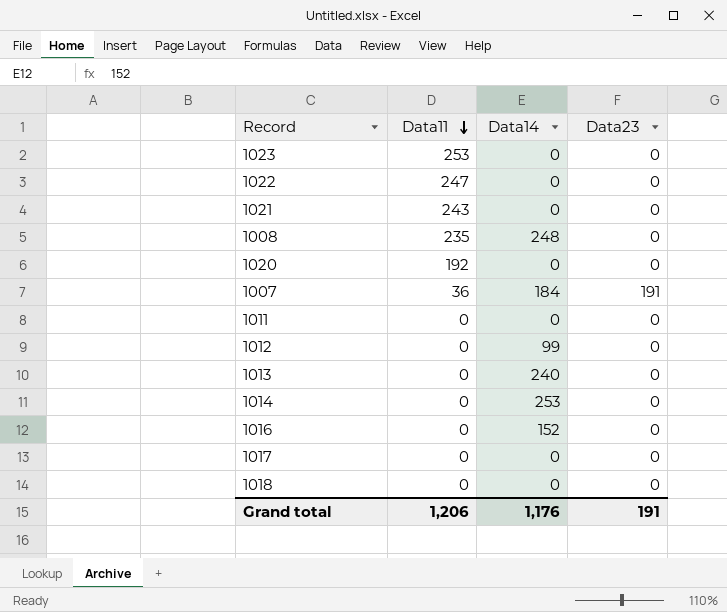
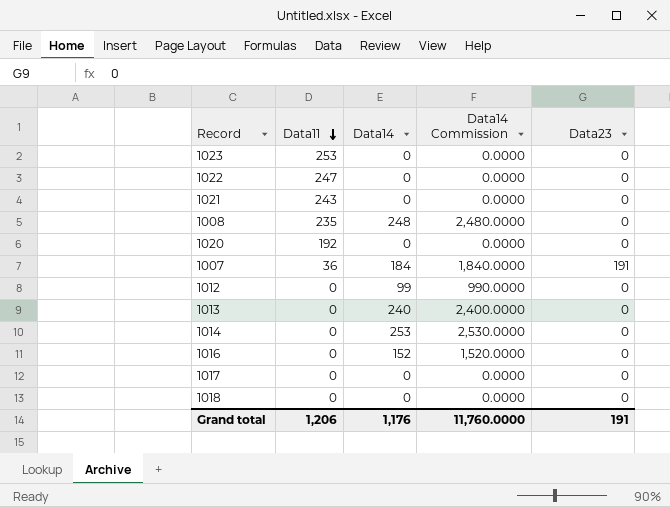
column Data14 Commission | formula: none -> [Data14] * 10
row 1011: 0 | 0 | 0 -> none

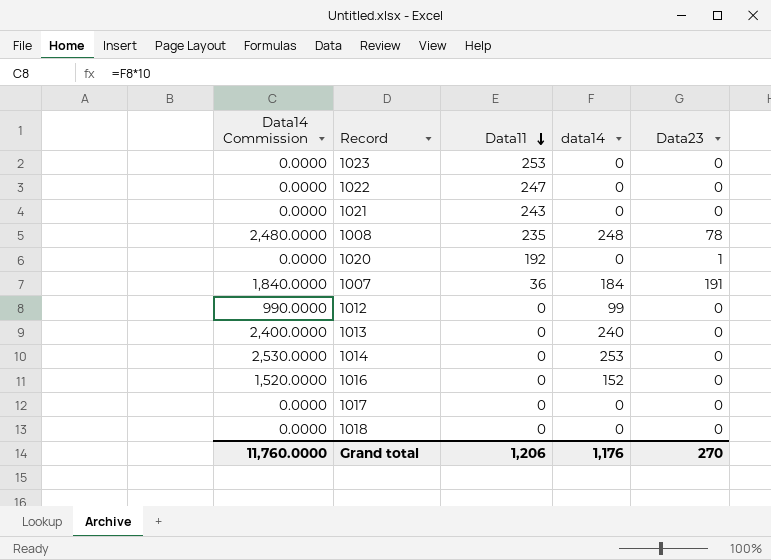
column Data14 Commission | position: 4 -> 1
column name: Data14 -> data14
1008 | Data23: 0 -> 78
1020 | Data23: 0 -> 1
Grand total | Data23: 191 -> 270

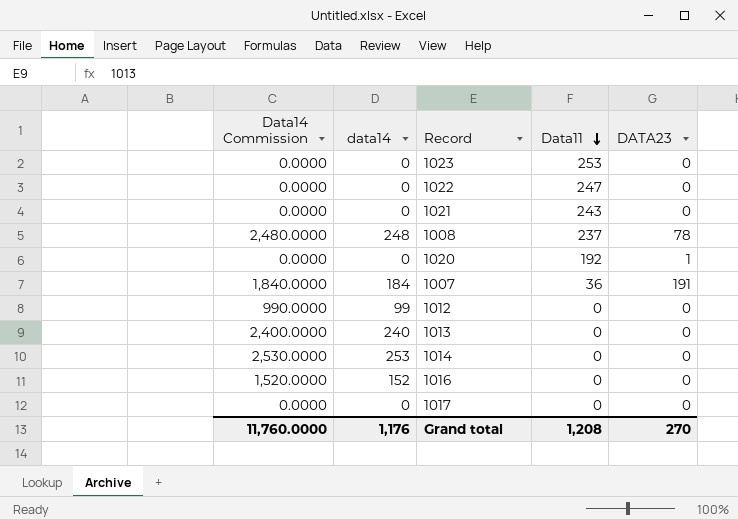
column data14 | position: 4 -> 2
column name: Data23 -> DATA23
row 1018: 0.0000 | 0 | 0 | 0 -> none
1008 | Data11: 235 -> 237
Grand total | Data11: 1,206 -> 1,208

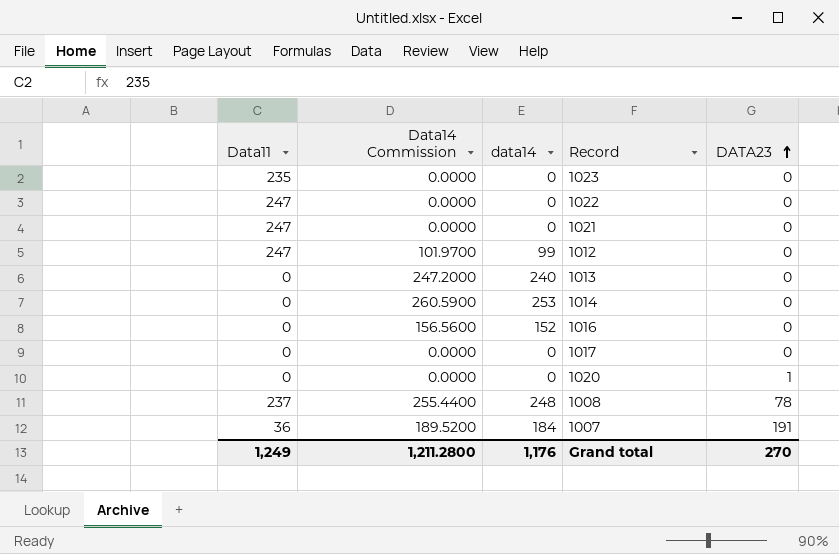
row order: Data11 descending -> DATA23 ascending
column Data11 | position: 4 -> 1
column Data14 Commission | formula: [data14] * 10 -> [data14] * 1.03
1023 | Data11: 253 -> 235
1021 | Data11: 243 -> 247
1012 | Data11: 0 -> 247
1020 | Data11: 192 -> 0
Grand total | Data11: 1,208 -> 1,249
Grand total | Data14 Commission: 11,760.0000 -> 1,211.2800

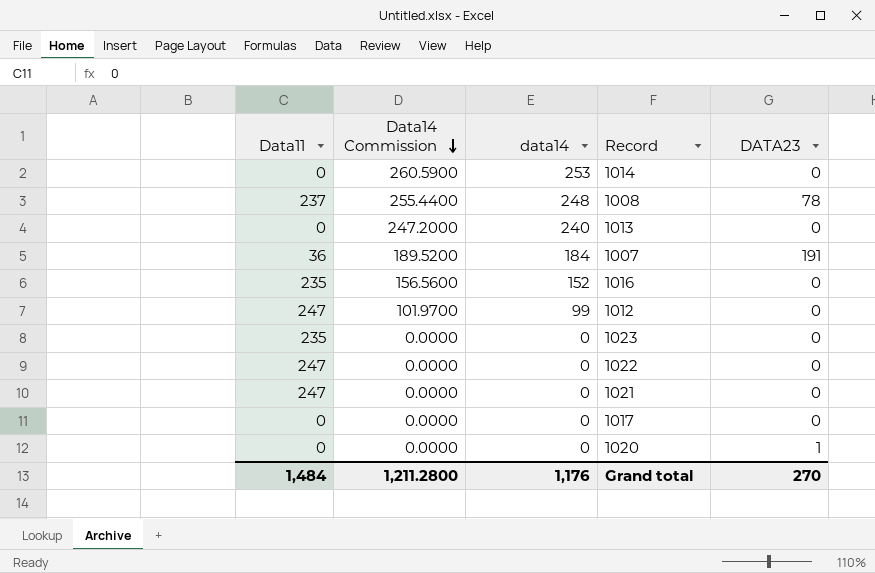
row order: DATA23 ascending -> Data14 Commission descending
1016 | Data11: 0 -> 235
Grand total | Data11: 1,249 -> 1,484

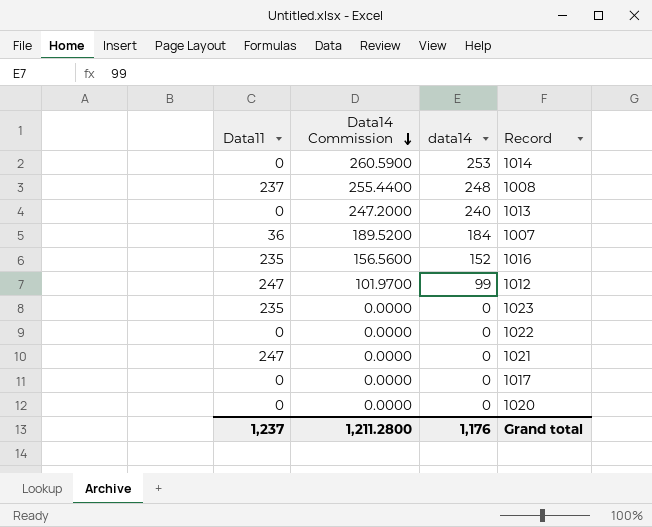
column DATA23 | position: 5 -> none
1022 | Data11: 247 -> 0
Grand total | Data11: 1,484 -> 1,237

